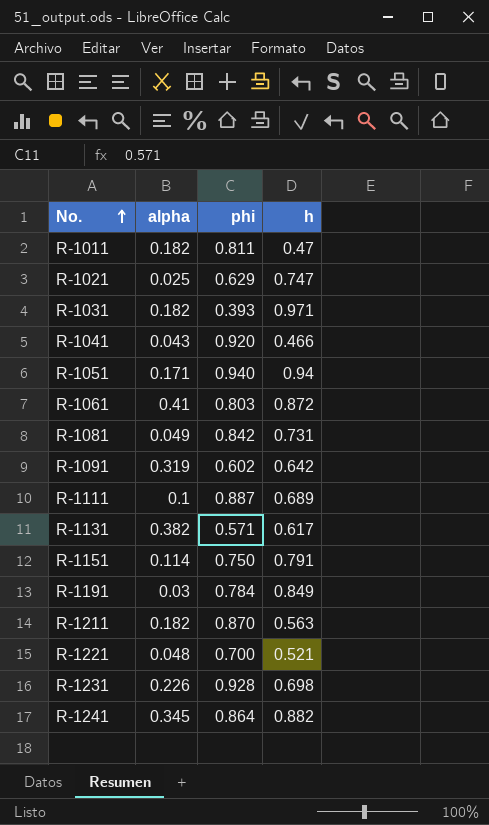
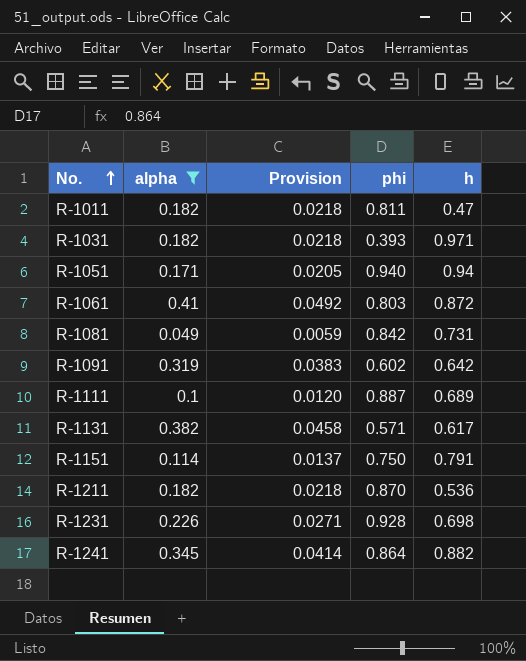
filter: none -> alpha >= 0.049
column Provision | formula: none -> [alpha] * 0.12
R-1211 | h: 0.563 -> 0.536

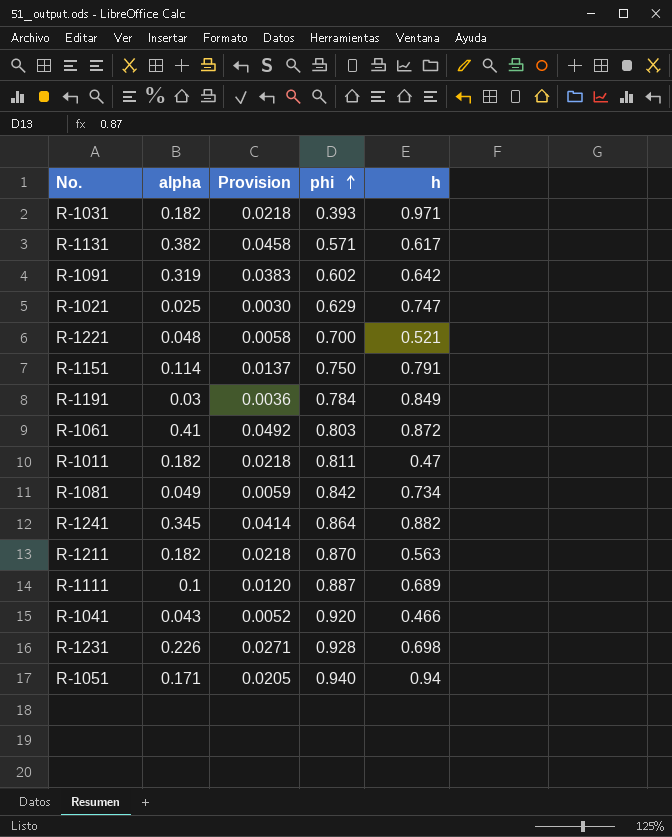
filter: alpha >= 0.049 -> none
row order: No. ascending -> phi ascending
R-1081 | h: 0.731 -> 0.734
R-1211 | h: 0.536 -> 0.563

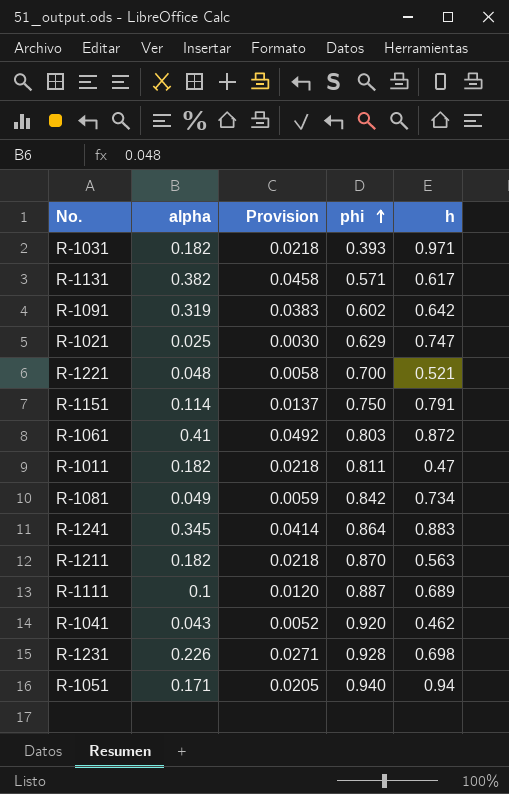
row R-1191: 0.03 | 0.0036 | 0.784 | 0.849 -> none
R-1241 | h: 0.882 -> 0.883
R-1041 | h: 0.466 -> 0.462

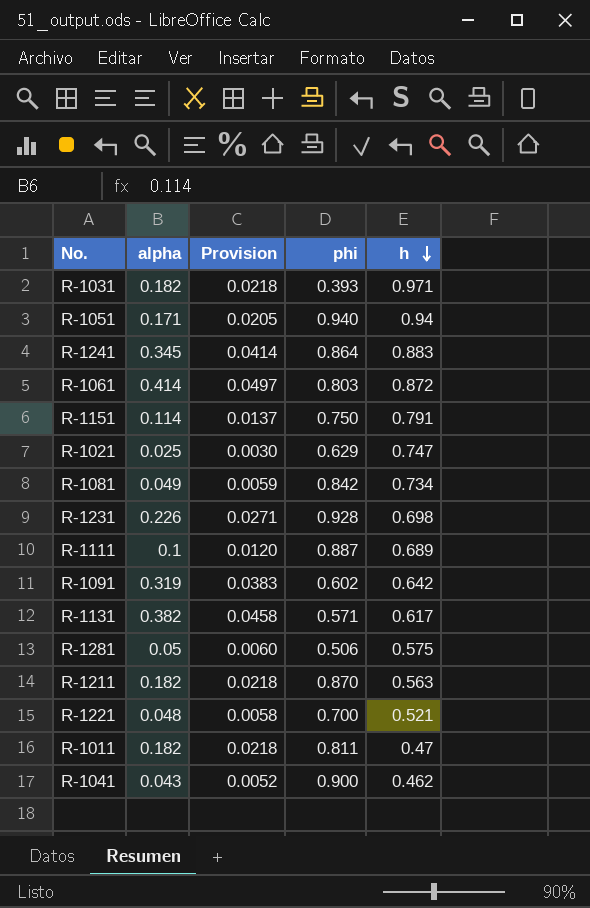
row order: phi ascending -> h descending
R-1061 | alpha: 0.41 -> 0.414
R-1061 | Provision: 0.0492 -> 0.0497
row R-1281: none -> 0.05 | 0.0060 | 0.506 | 0.575
R-1041 | phi: 0.920 -> 0.900

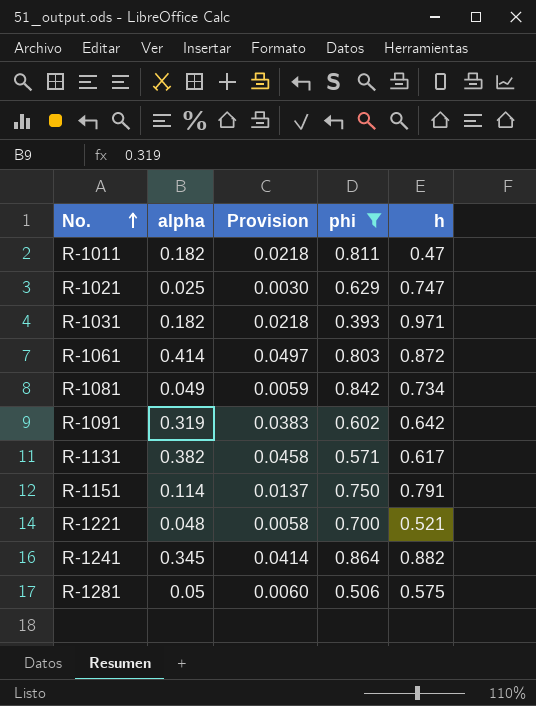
filter: none -> phi <= 0.864
row order: h descending -> No. ascending
R-1241 | h: 0.883 -> 0.882

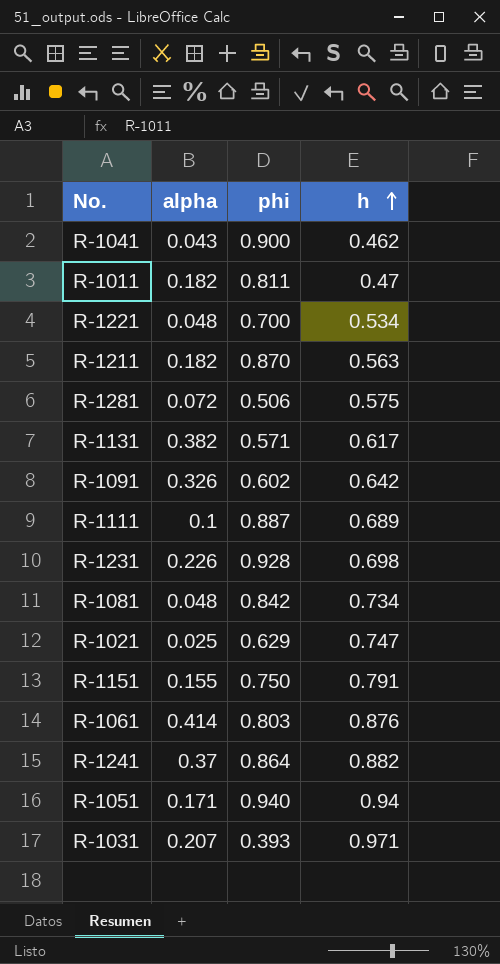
filter: phi <= 0.864 -> none
row order: No. ascending -> h ascending
column Provision | formula: [alpha] * 0.12 -> none
R-1221 | h: 0.521 -> 0.534
R-1281 | alpha: 0.05 -> 0.072
R-1091 | alpha: 0.319 -> 0.326
R-1081 | alpha: 0.049 -> 0.048
R-1151 | alpha: 0.114 -> 0.155
R-1061 | h: 0.872 -> 0.876
R-1241 | alpha: 0.345 -> 0.37
R-1031 | alpha: 0.182 -> 0.207

